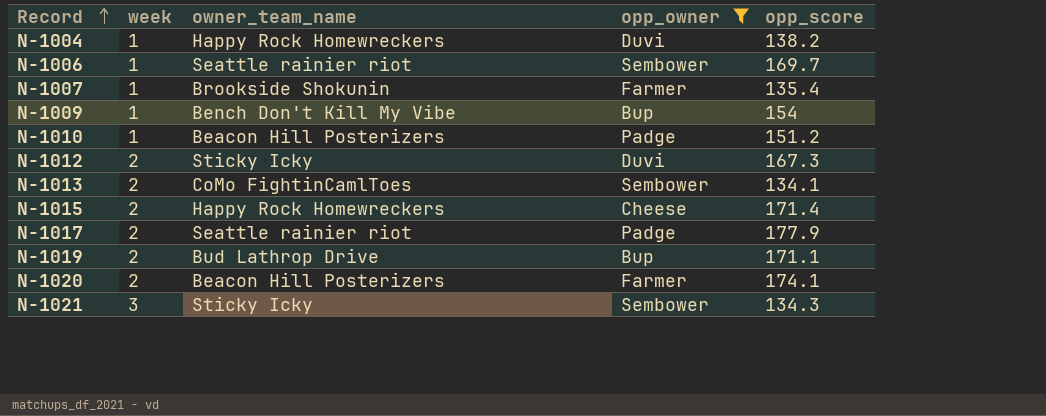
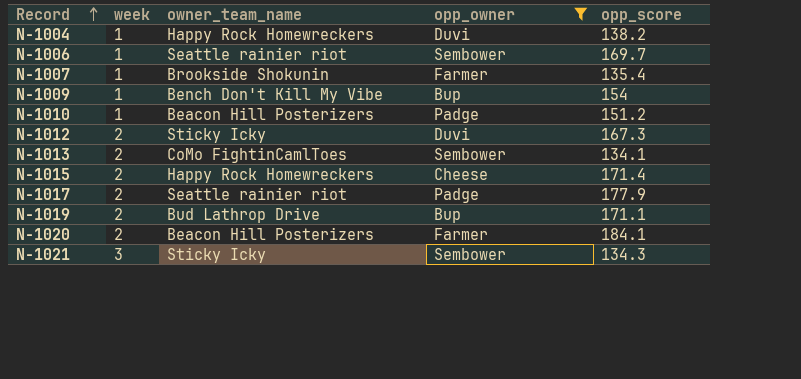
N-1020 | opp_score: 174.1 -> 184.1

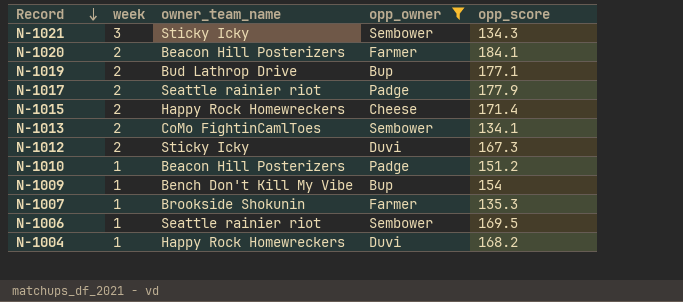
row order: Record ascending -> Record descending
N-1019 | opp_score: 171.1 -> 177.1
N-1007 | opp_score: 135.4 -> 135.3
N-1006 | opp_score: 169.7 -> 169.5
N-1004 | opp_score: 138.2 -> 168.2

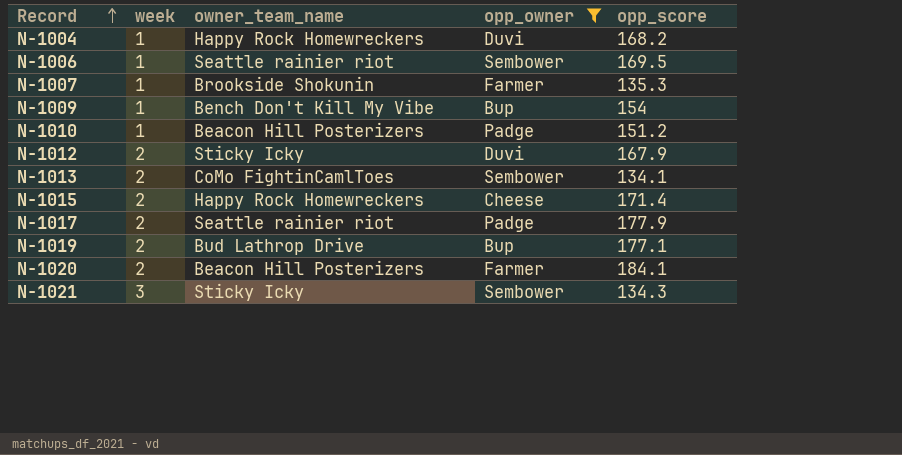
row order: Record descending -> Record ascending
N-1012 | opp_score: 167.3 -> 167.9

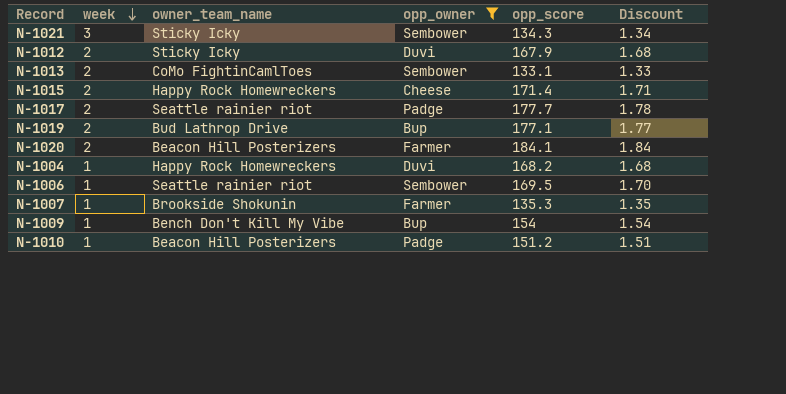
row order: Record ascending -> week descending
column Discount | formula: none -> [opp_score] * 0.01
N-1013 | opp_score: 134.1 -> 133.1
N-1017 | opp_score: 177.9 -> 177.7

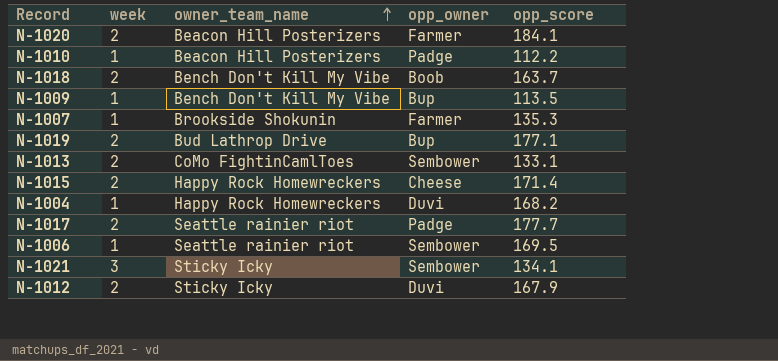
filter: opp_owner != Boob -> none
row order: week descending -> owner_team_name ascending
column Discount | formula: [opp_score] * 0.01 -> none
N-1010 | opp_score: 151.2 -> 112.2
N-1009 | opp_score: 154 -> 113.5
N-1021 | opp_score: 134.3 -> 134.1

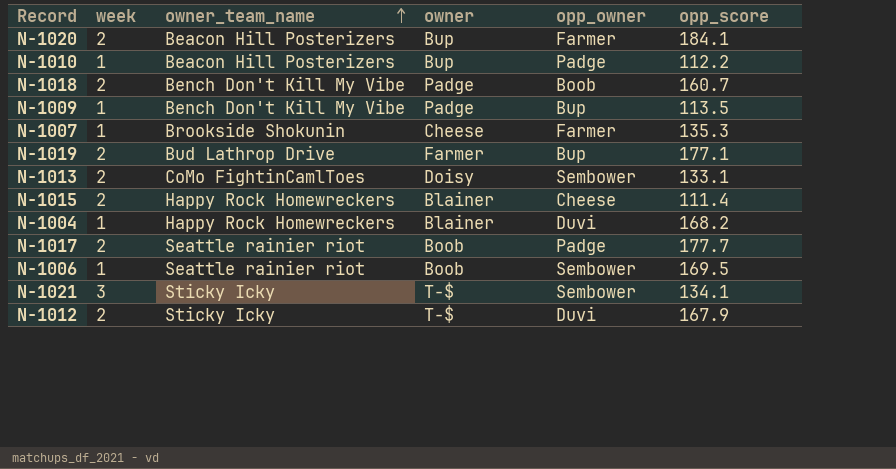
column owner | position: none -> 4
N-1018 | opp_score: 163.7 -> 160.7
N-1015 | opp_score: 171.4 -> 111.4

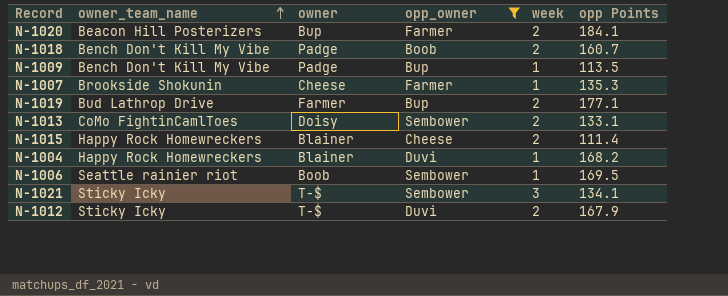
filter: none -> opp_owner != Padge
column week | position: 2 -> 5
column name: opp_score -> opp Points

